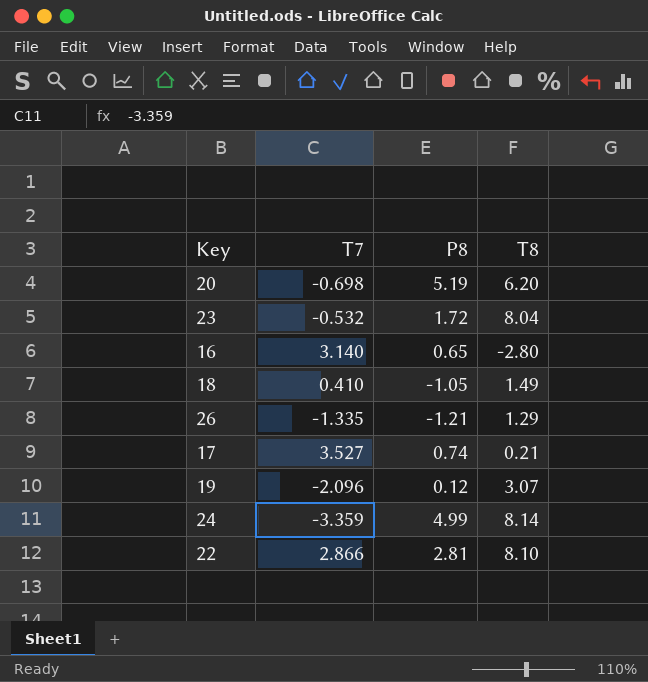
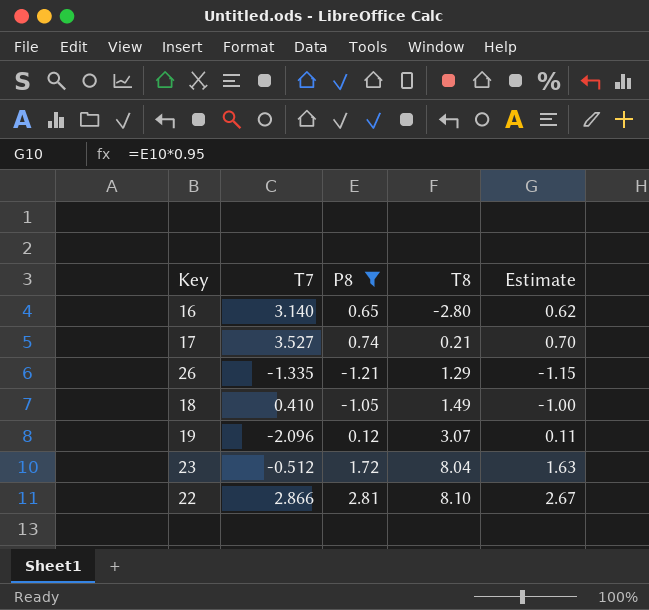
filter: none -> P8 <= 2.81
row order: none -> T8 ascending
column Estimate | formula: none -> [P8] * 0.95
23 | T7: -0.532 -> -0.512

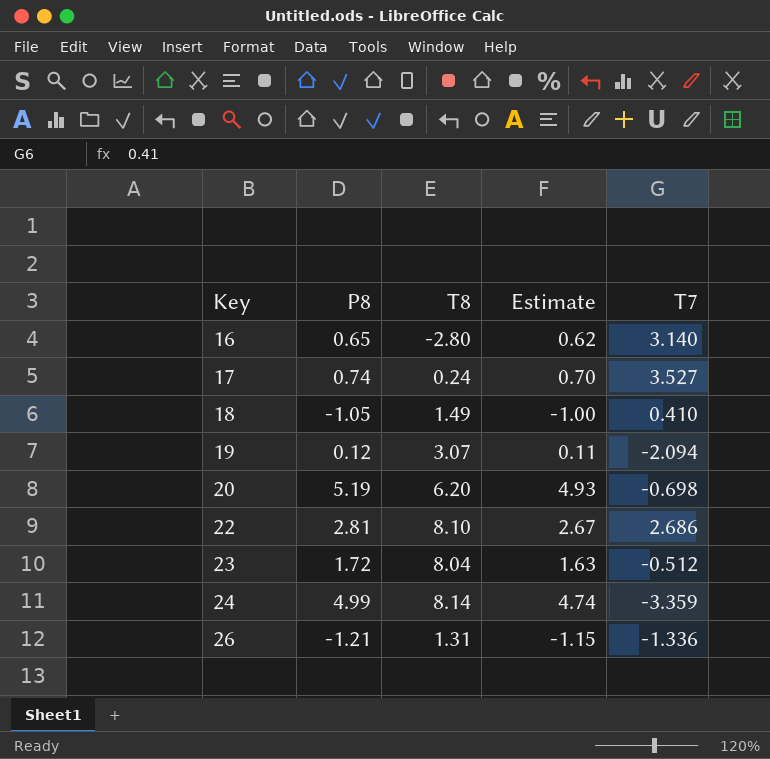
filter: P8 <= 2.81 -> none
row order: T8 ascending -> Key ascending
column T7 | position: 2 -> 5
17 | T8: 0.21 -> 0.24
19 | T7: -2.096 -> -2.094
22 | T7: 2.866 -> 2.686
26 | T8: 1.29 -> 1.31
26 | T7: -1.335 -> -1.336

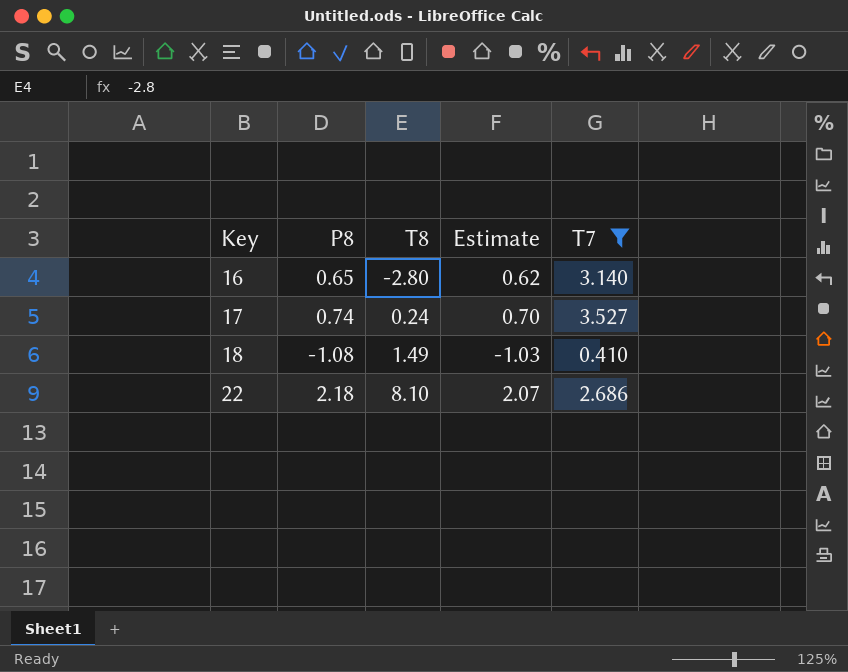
filter: none -> T7 >= 0.410
18 | P8: -1.05 -> -1.08
18 | Estimate: -1.00 -> -1.03
22 | P8: 2.81 -> 2.18
22 | Estimate: 2.67 -> 2.07

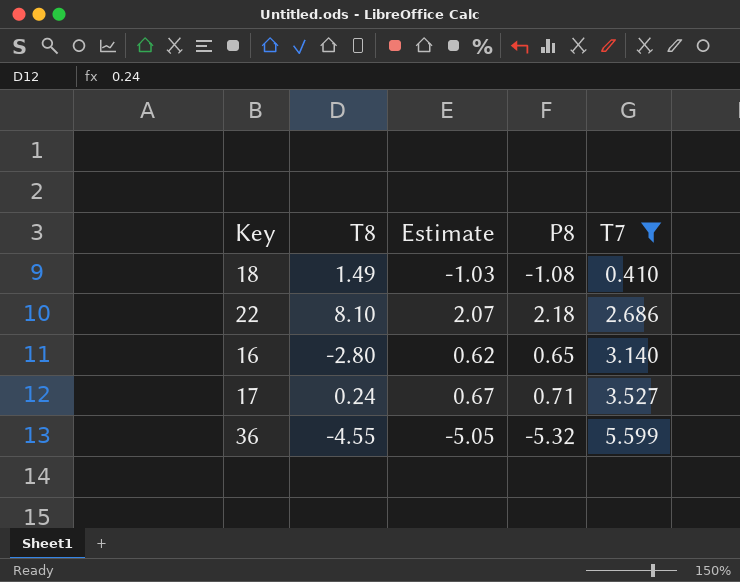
row order: Key ascending -> T7 ascending
column P8 | position: 2 -> 4
17 | Estimate: 0.70 -> 0.67
17 | P8: 0.74 -> 0.71
row 36: none -> -4.55 | -5.05 | -5.32 | 5.599

